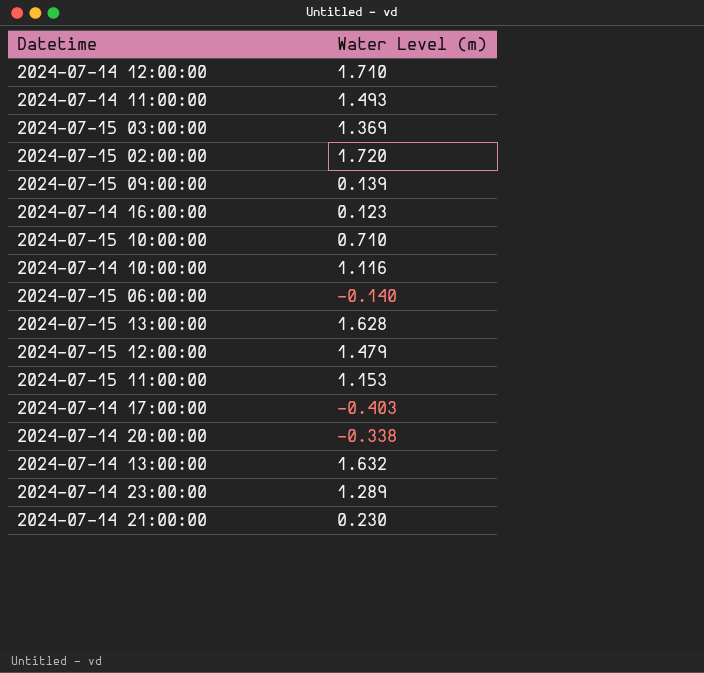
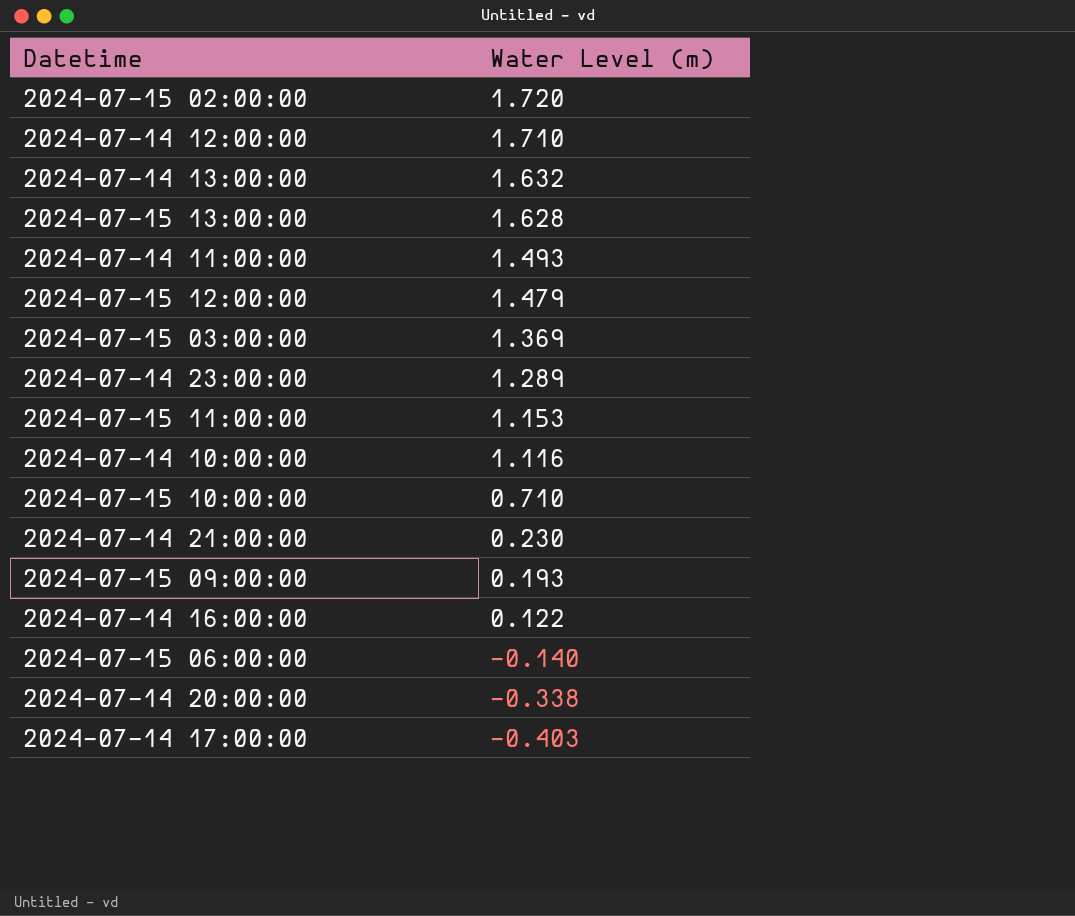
row order: none -> Water Level (m) descending
2024-07-15 09:00:00 | Water Level (m): 0.139 -> 0.193
2024-07-14 16:00:00 | Water Level (m): 0.123 -> 0.122

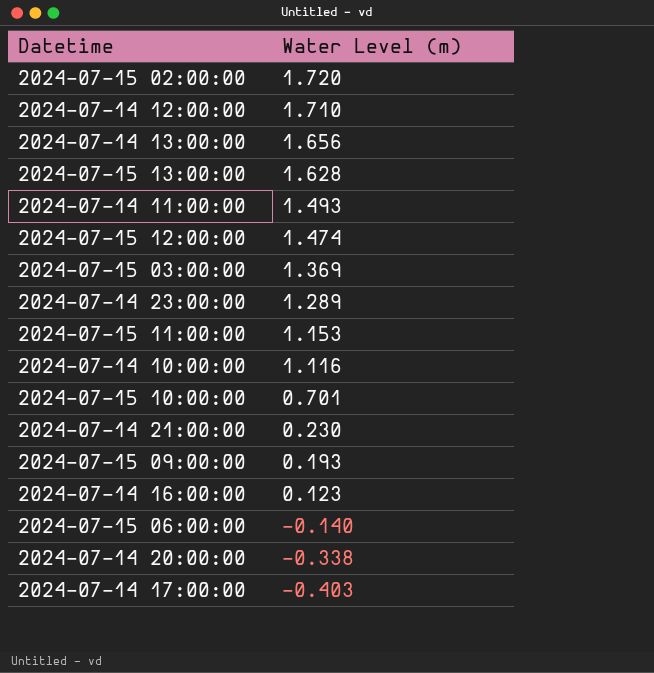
2024-07-14 13:00:00 | Water Level (m): 1.632 -> 1.656
2024-07-15 12:00:00 | Water Level (m): 1.479 -> 1.474
2024-07-15 10:00:00 | Water Level (m): 0.710 -> 0.701
2024-07-14 16:00:00 | Water Level (m): 0.122 -> 0.123

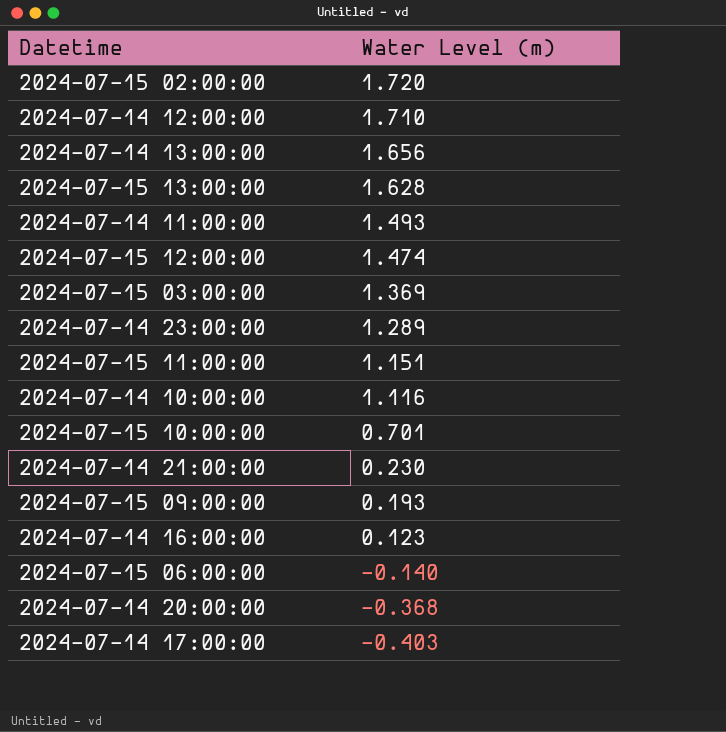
2024-07-15 11:00:00 | Water Level (m): 1.153 -> 1.151
2024-07-14 20:00:00 | Water Level (m): -0.338 -> -0.368

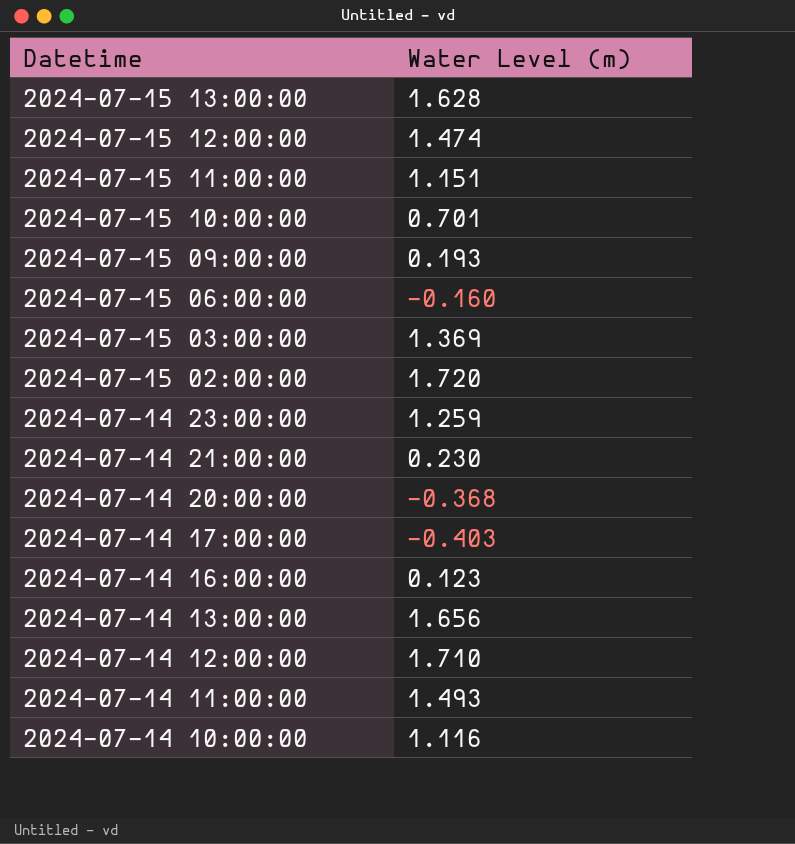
row order: Water Level (m) descending -> Datetime descending
2024-07-15 06:00:00 | Water Level (m): -0.140 -> -0.160
2024-07-14 23:00:00 | Water Level (m): 1.289 -> 1.259

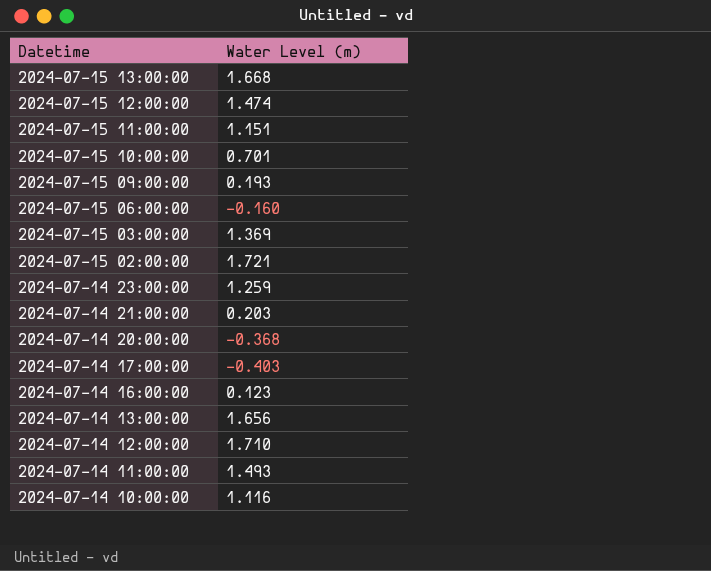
2024-07-15 13:00:00 | Water Level (m): 1.628 -> 1.668
2024-07-15 02:00:00 | Water Level (m): 1.720 -> 1.721
2024-07-14 21:00:00 | Water Level (m): 0.230 -> 0.203

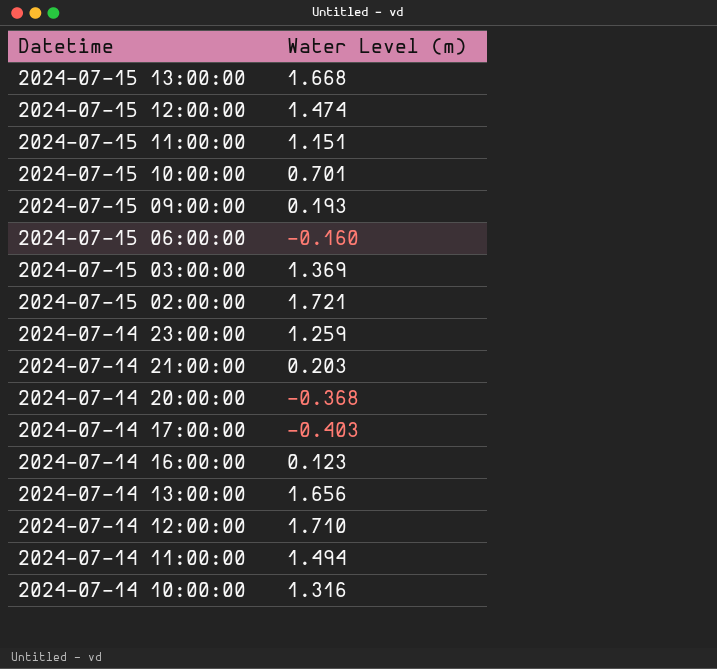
2024-07-14 11:00:00 | Water Level (m): 1.493 -> 1.494
2024-07-14 10:00:00 | Water Level (m): 1.116 -> 1.316

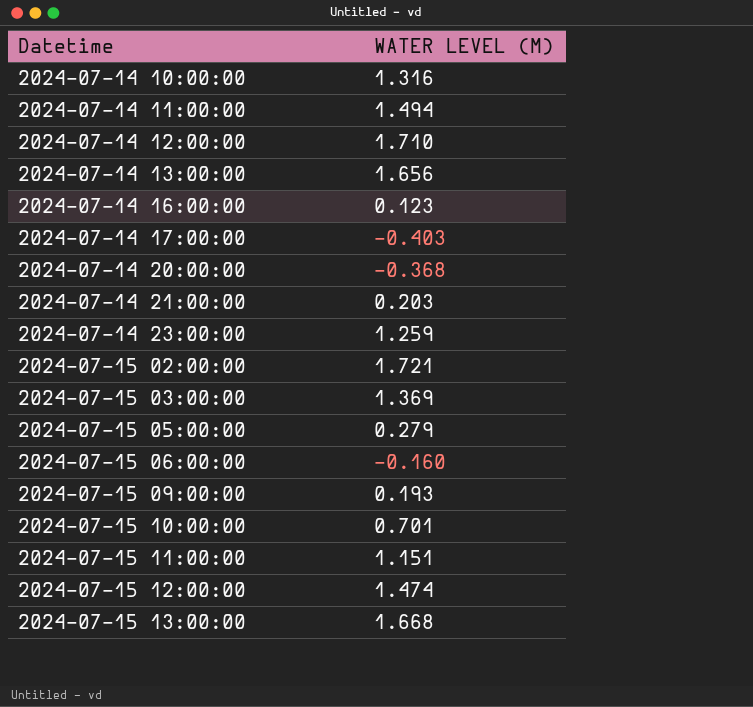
row order: Datetime descending -> Datetime ascending
column name: Water Level (m) -> WATER LEVEL (M)
row 2024-07-15 05:00:00: none -> 0.279

